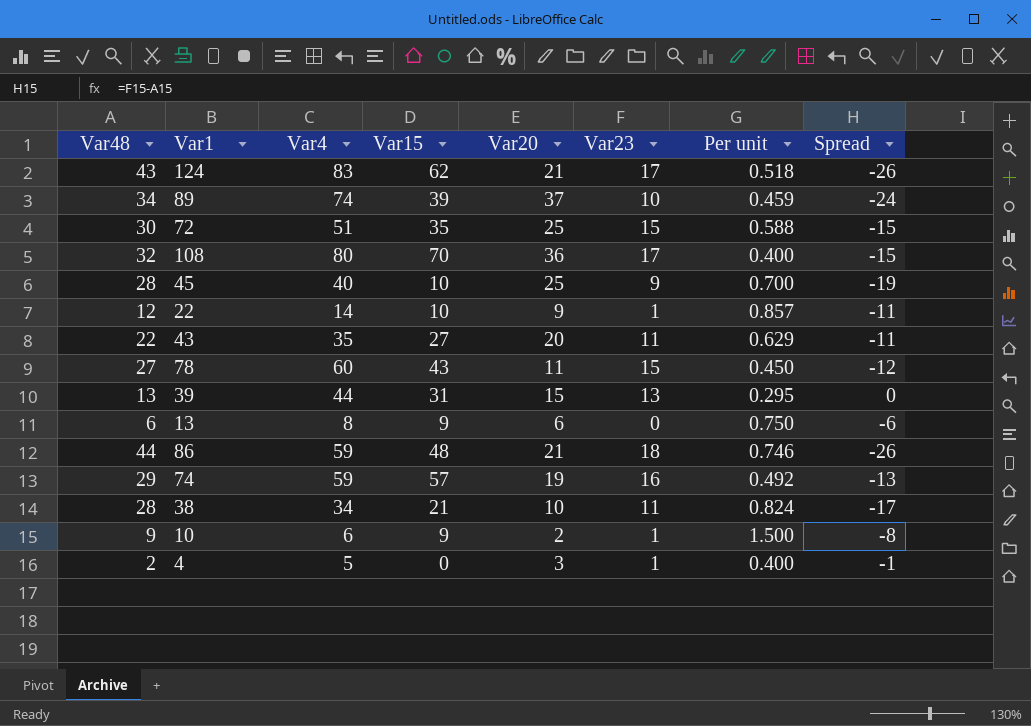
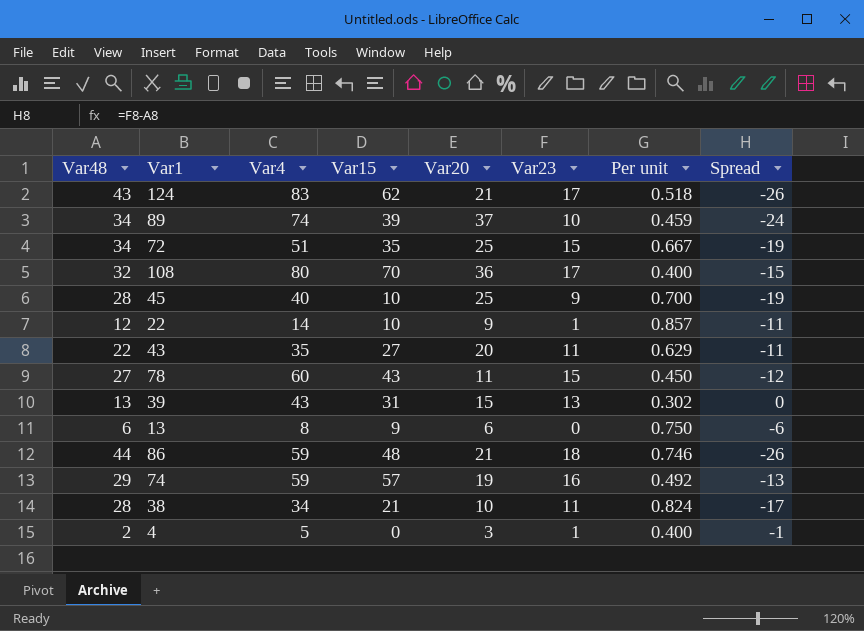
row 10: 9 | 6 | 9 | 2 | 1 | 1.500 | -8 -> none
72 | Var48: 30 -> 34
72 | Per unit: 0.588 -> 0.667
72 | Spread: -15 -> -19
39 | Var4: 44 -> 43
39 | Per unit: 0.295 -> 0.302

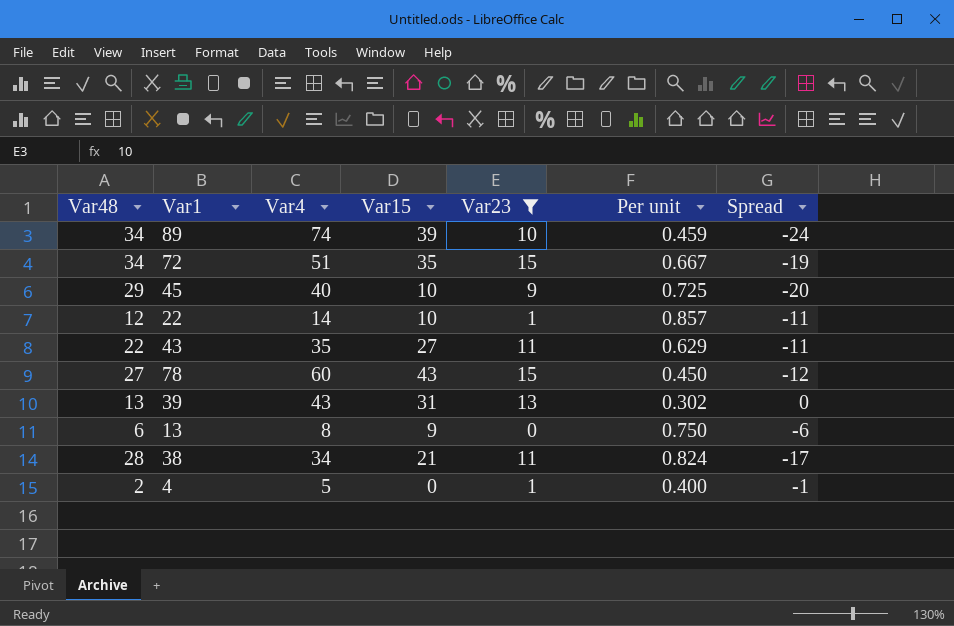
filter: none -> Var23 <= 15
column Var20 | position: 5 -> none
45 | Var48: 28 -> 29
45 | Per unit: 0.700 -> 0.725
45 | Spread: -19 -> -20

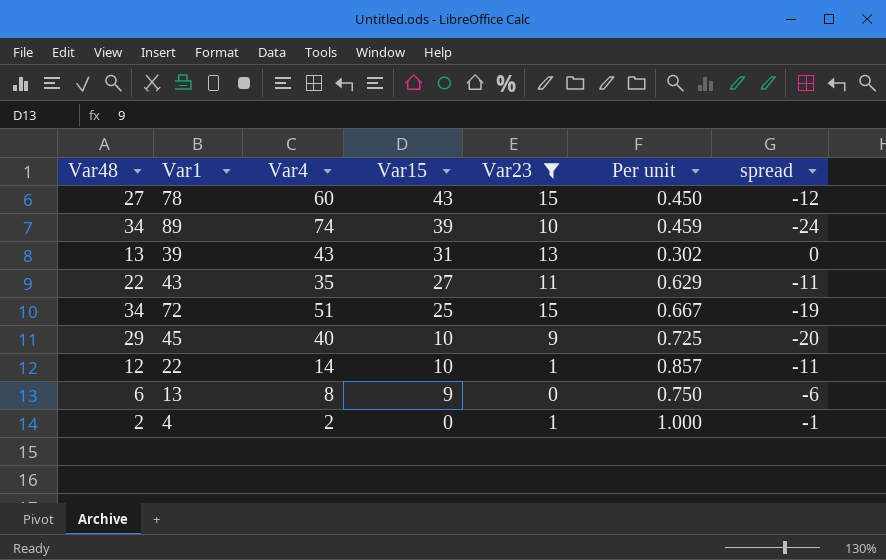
row order: none -> Var15 descending
column name: Spread -> spread
row 38: 28 | 34 | 21 | 11 | 0.824 | -17 -> none
72 | Var15: 35 -> 25
4 | Var4: 5 -> 2
4 | Per unit: 0.400 -> 1.000

